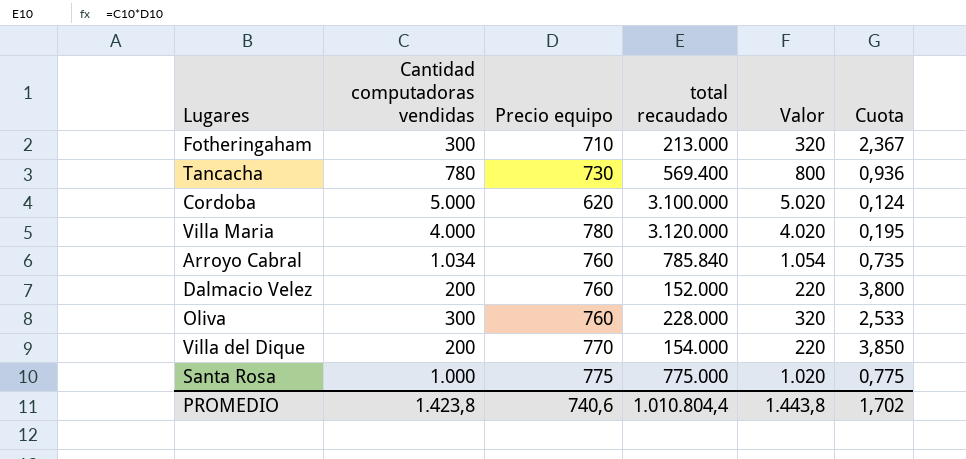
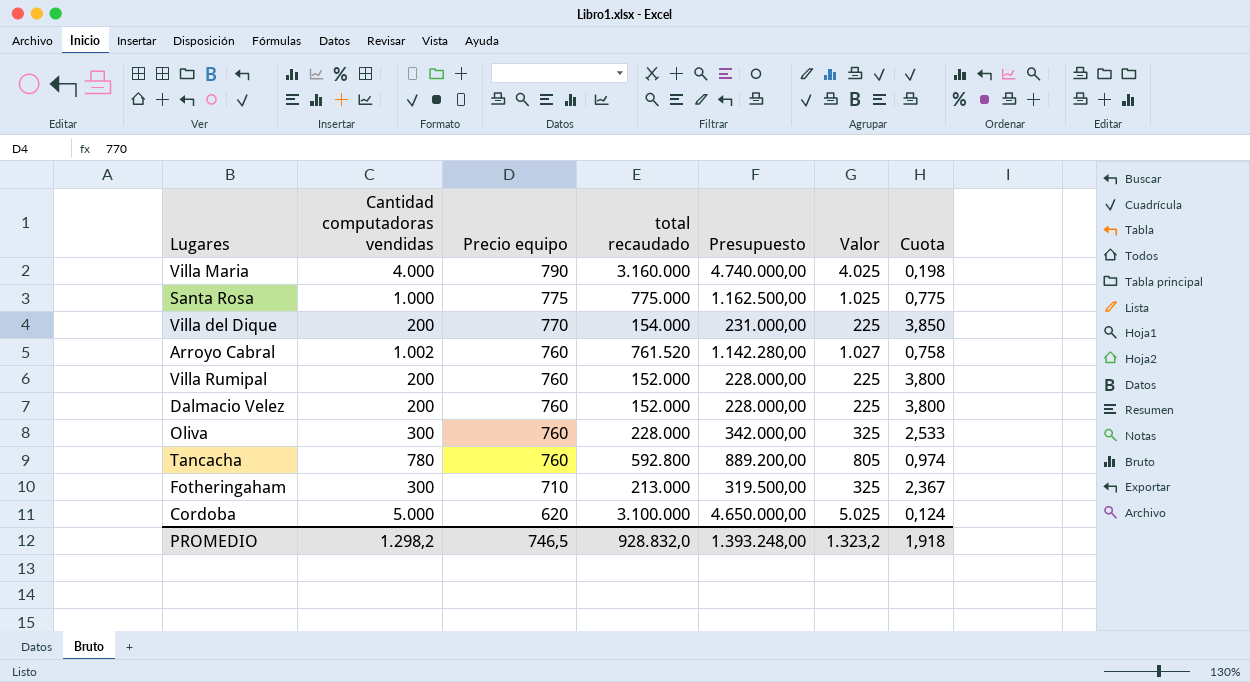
row order: none -> Precio equipo descending
column Presupuesto | formula: none -> [total recaudado] * 1,5
column Valor | formula: [Cantidad computadoras vendidas] + 20 -> [Cantidad computadoras vendidas] + 25
Villa Maria | Precio equipo: 780 -> 790
Villa Maria | total recaudado: 3.120.000 -> 3.160.000
Villa Maria | Cuota: 0,195 -> 0,198
Arroyo Cabral | Cantidad computadoras vendidas: 1.034 -> 1.002
Arroyo Cabral | total recaudado: 785.840 -> 761.520
Arroyo Cabral | Cuota: 0,735 -> 0,758
row Villa Rumipal: none -> 200 | 760 | 152.000 | 228.000,00 | 225 | 3,800
Tancacha | Precio equipo: 730 -> 760
Tancacha | total recaudado: 569.400 -> 592.800
Tancacha | Cuota: 0,936 -> 0,974
PROMEDIO | Cantidad computadoras vendidas: 1.423,8 -> 1.298,2
PROMEDIO | Precio equipo: 740,6 -> 746,5
PROMEDIO | total recaudado: 1.010.804,4 -> 928.832,0
PROMEDIO | Valor: 1.443,8 -> 1.323,2
PROMEDIO | Cuota: 1,702 -> 1,918

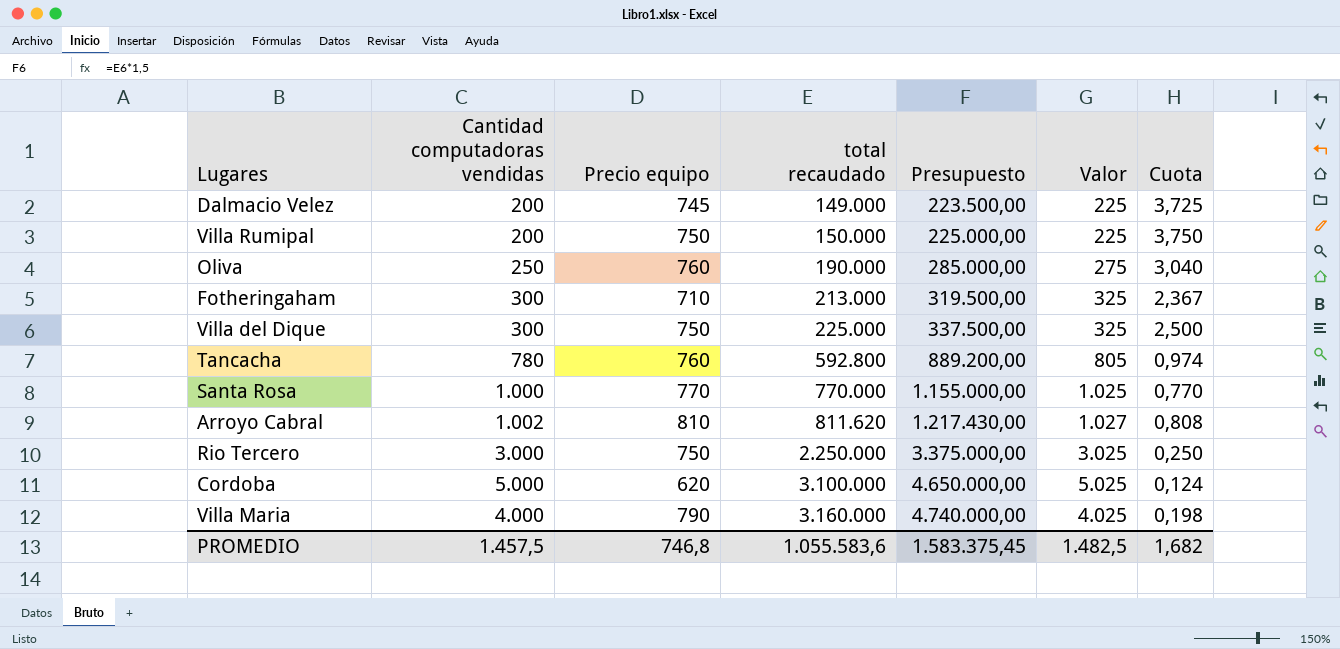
row order: Precio equipo descending -> total recaudado ascending
Dalmacio Velez | Precio equipo: 760 -> 745
Dalmacio Velez | total recaudado: 152.000 -> 149.000
Dalmacio Velez | Presupuesto: 228.000,00 -> 223.500,00
Dalmacio Velez | Cuota: 3,800 -> 3,725
Villa Rumipal | Precio equipo: 760 -> 750
Villa Rumipal | total recaudado: 152.000 -> 150.000
Villa Rumipal | Presupuesto: 228.000,00 -> 225.000,00
Villa Rumipal | Cuota: 3,800 -> 3,750
Oliva | Cantidad computadoras vendidas: 300 -> 250
Oliva | total recaudado: 228.000 -> 190.000
Oliva | Presupuesto: 342.000,00 -> 285.000,00
Oliva | Valor: 325 -> 275
Oliva | Cuota: 2,533 -> 3,040
Villa del Dique | Cantidad computadoras vendidas: 200 -> 300
Villa del Dique | Precio equipo: 770 -> 750
Villa del Dique | total recaudado: 154.000 -> 225.000
Villa del Dique | Presupuesto: 231.000,00 -> 337.500,00
Villa del Dique | Valor: 225 -> 325
Villa del Dique | Cuota: 3,850 -> 2,500
Santa Rosa | Precio equipo: 775 -> 770
Santa Rosa | total recaudado: 775.000 -> 770.000
Santa Rosa | Presupuesto: 1.162.500,00 -> 1.155.000,00
Santa Rosa | Cuota: 0,775 -> 0,770
Arroyo Cabral | Precio equipo: 760 -> 810
Arroyo Cabral | total recaudado: 761.520 -> 811.620
Arroyo Cabral | Presupuesto: 1.142.280,00 -> 1.217.430,00
Arroyo Cabral | Cuota: 0,758 -> 0,808
row Rio Tercero: none -> 3.000 | 750 | 2.250.000 | 3.375.000,00 | 3.025 | 0,250
PROMEDIO | Cantidad computadoras vendidas: 1.298,2 -> 1.457,5
PROMEDIO | Precio equipo: 746,5 -> 746,8
PROMEDIO | total recaudado: 928.832,0 -> 1.055.583,6
PROMEDIO | Presupuesto: 1.393.248,00 -> 1.583.375,45
PROMEDIO | Valor: 1.323,2 -> 1.482,5
PROMEDIO | Cuota: 1,918 -> 1,682

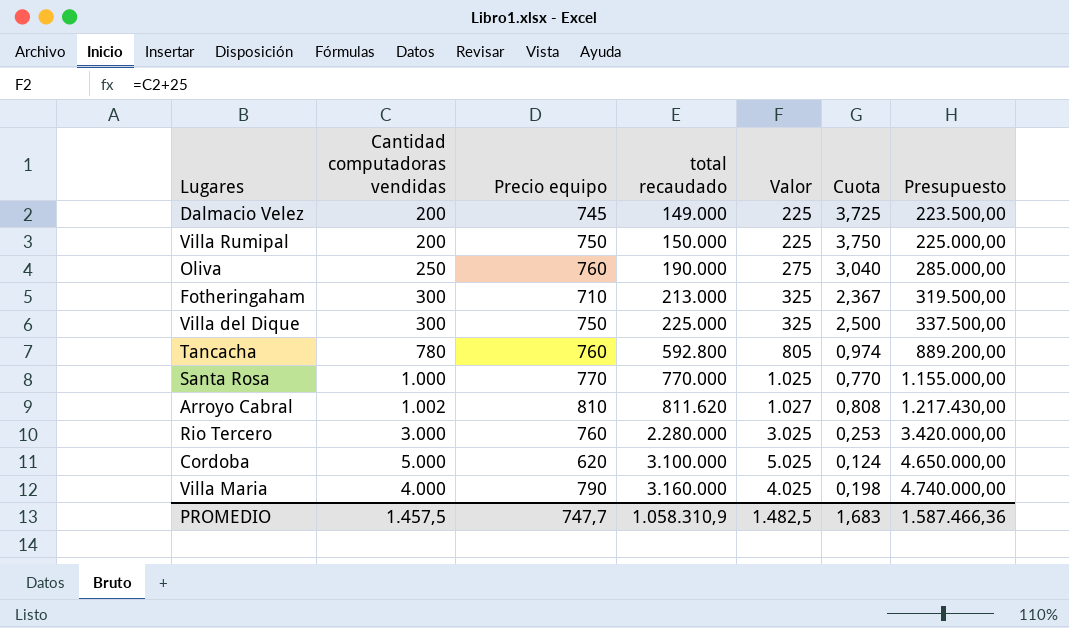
column Presupuesto | position: 5 -> 7
Rio Tercero | Precio equipo: 750 -> 760
Rio Tercero | total recaudado: 2.250.000 -> 2.280.000
Rio Tercero | Cuota: 0,250 -> 0,253
Rio Tercero | Presupuesto: 3.375.000,00 -> 3.420.000,00
PROMEDIO | Precio equipo: 746,8 -> 747,7
PROMEDIO | total recaudado: 1.055.583,6 -> 1.058.310,9
PROMEDIO | Cuota: 1,682 -> 1,683
PROMEDIO | Presupuesto: 1.583.375,45 -> 1.587.466,36

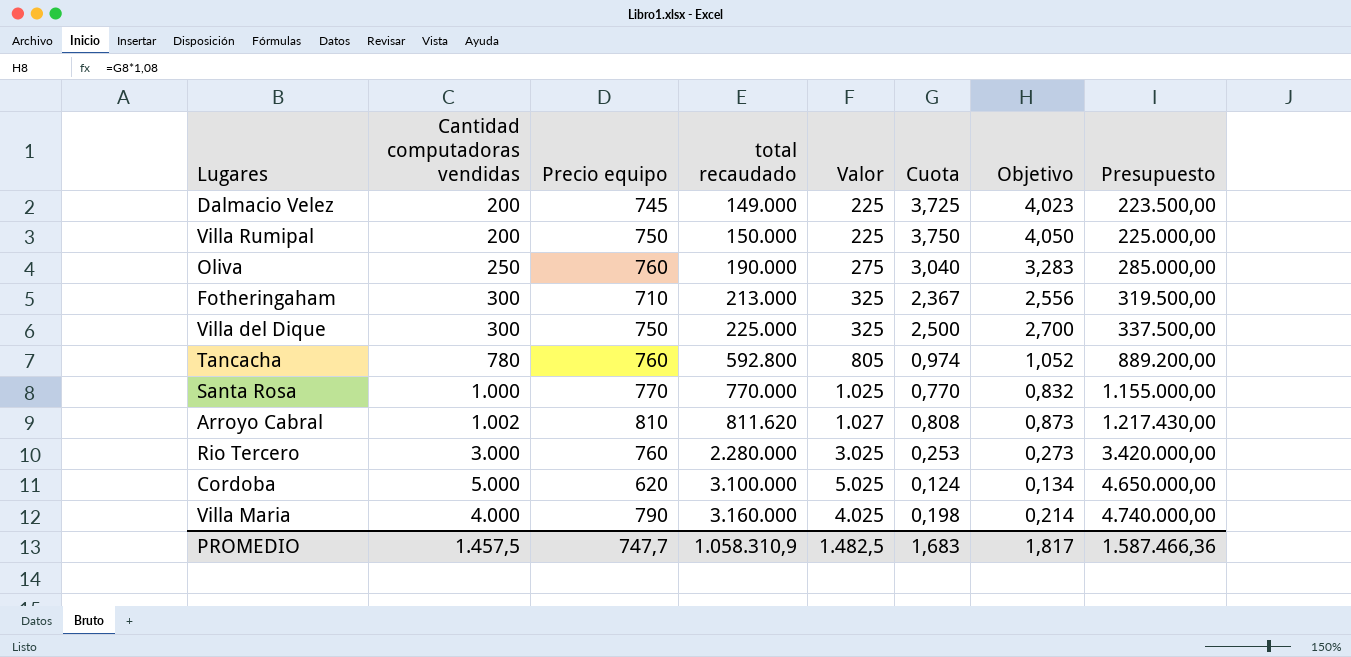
column Objetivo | formula: none -> [Cuota] * 1,08

